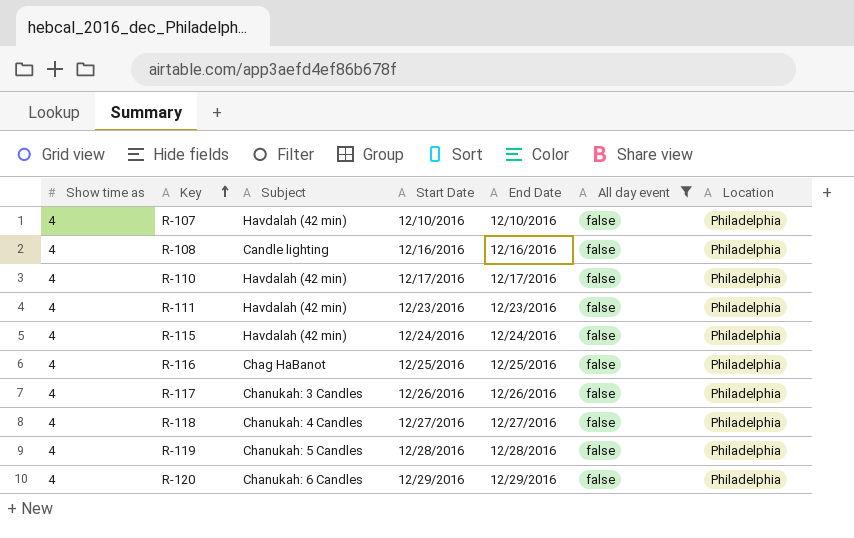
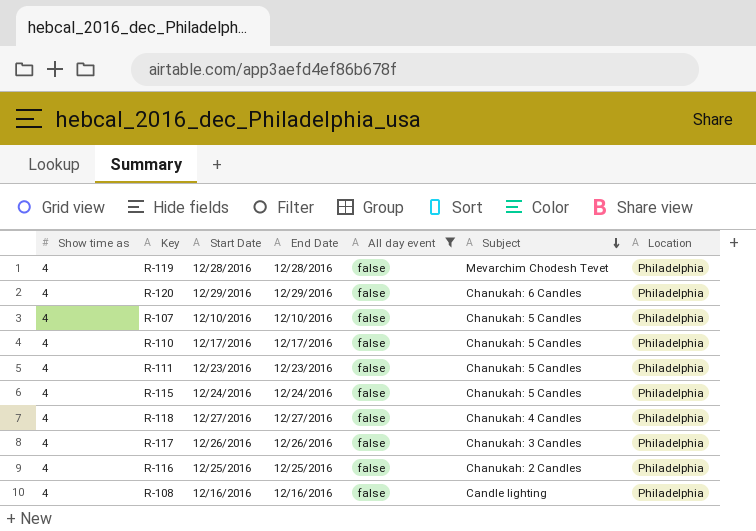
row order: Key ascending -> Subject descending
column Subject | position: 3 -> 6
R-119 | Subject: Chanukah: 5 Candles -> Mevarchim Chodesh Tevet
R-107 | Subject: Havdalah (42 min) -> Chanukah: 5 Candles
R-110 | Subject: Havdalah (42 min) -> Chanukah: 5 Candles
R-111 | Subject: Havdalah (42 min) -> Chanukah: 5 Candles
R-115 | Subject: Havdalah (42 min) -> Chanukah: 5 Candles
R-116 | Subject: Chag HaBanot -> Chanukah: 2 Candles

